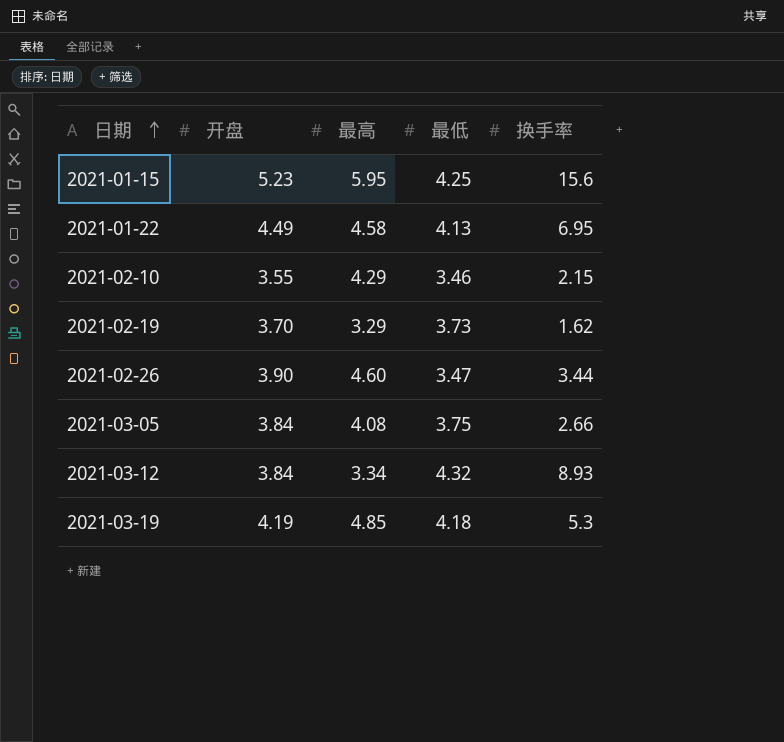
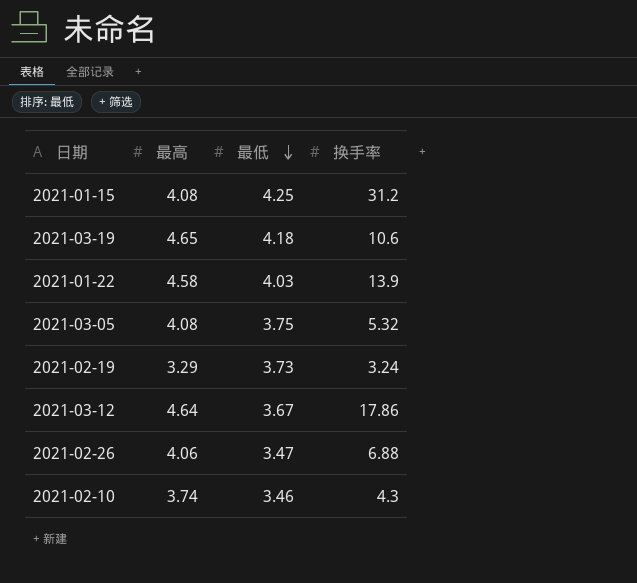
row order: 日期 ascending -> 最低 descending
column 开盘 | position: 2 -> none
2021-01-15 | 最高: 5.95 -> 4.08
2021-01-15 | 换手率: 15.6 -> 31.2
2021-03-19 | 最高: 4.85 -> 4.65
2021-03-19 | 换手率: 5.3 -> 10.6
2021-01-22 | 最低: 4.13 -> 4.03
2021-01-22 | 换手率: 6.95 -> 13.9
2021-03-05 | 换手率: 2.66 -> 5.32
2021-02-19 | 换手率: 1.62 -> 3.24
2021-03-12 | 最高: 3.34 -> 4.64
2021-03-12 | 最低: 4.32 -> 3.67
2021-03-12 | 换手率: 8.93 -> 17.86
2021-02-26 | 最高: 4.60 -> 4.06
2021-02-26 | 换手率: 3.44 -> 6.88
2021-02-10 | 最高: 4.29 -> 3.74
2021-02-10 | 换手率: 2.15 -> 4.3

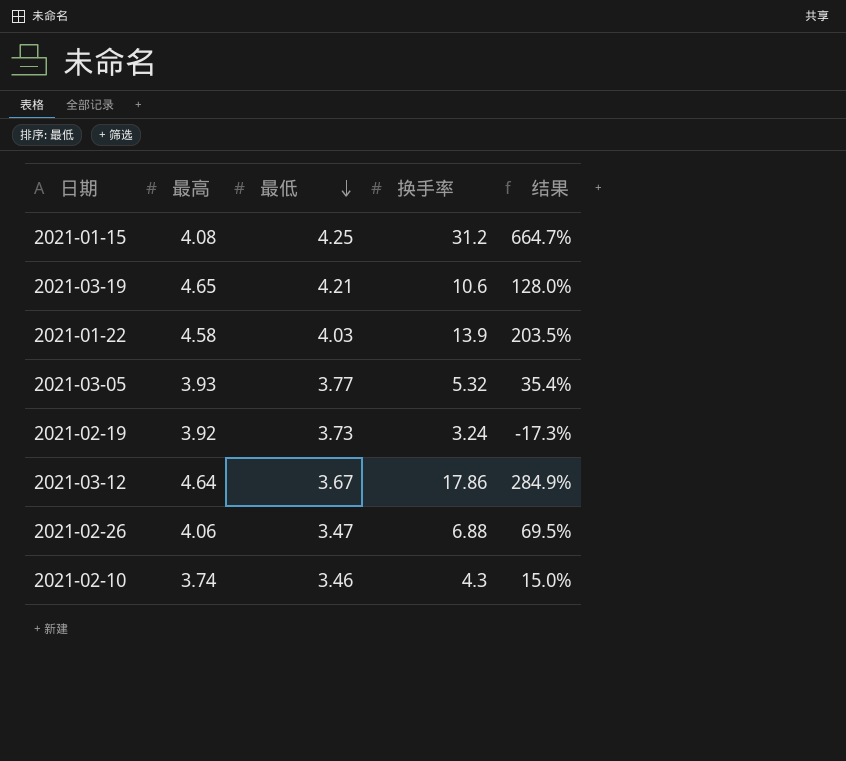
column 结果 | formula: none -> ([换手率] - [最高]) / [最高]
2021-03-19 | 最低: 4.18 -> 4.21
2021-03-05 | 最高: 4.08 -> 3.93
2021-03-05 | 最低: 3.75 -> 3.77
2021-02-19 | 最高: 3.29 -> 3.92

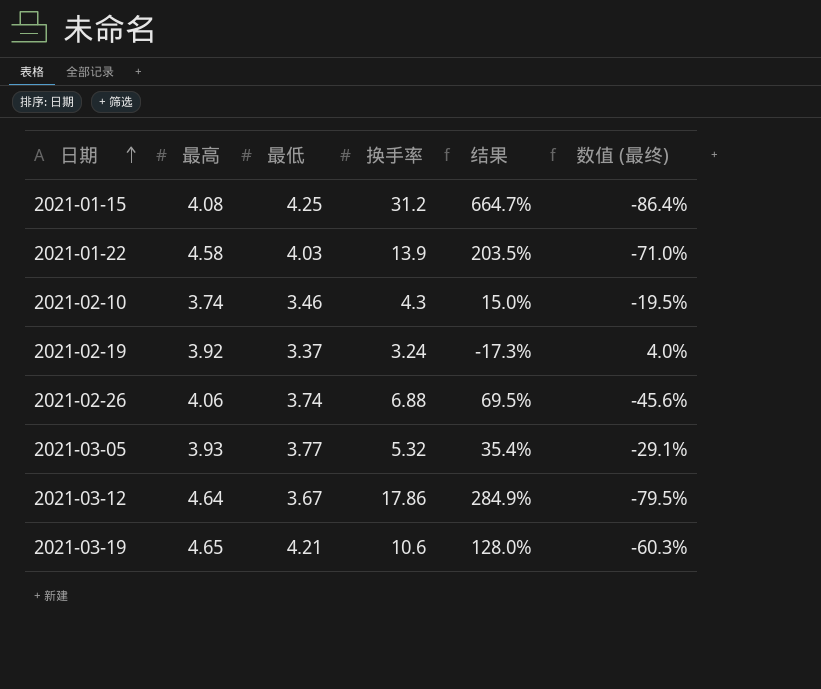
row order: 最低 descending -> 日期 ascending
column 数值 (最终) | formula: none -> ([最低] - [换手率]) / [换手率]
2021-02-19 | 最低: 3.73 -> 3.37
2021-02-26 | 最低: 3.47 -> 3.74

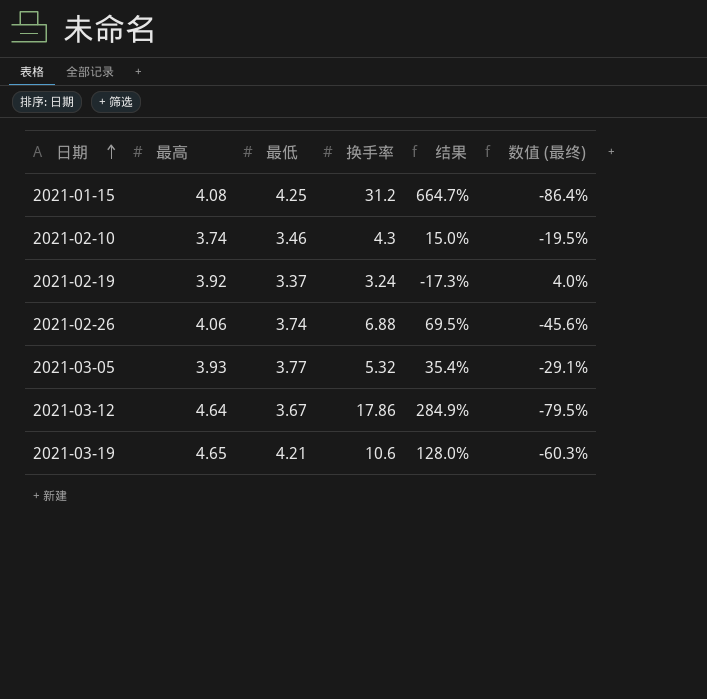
row 2021-01-22: 4.58 | 4.03 | 13.9 | 203.5% | -71.0% -> none

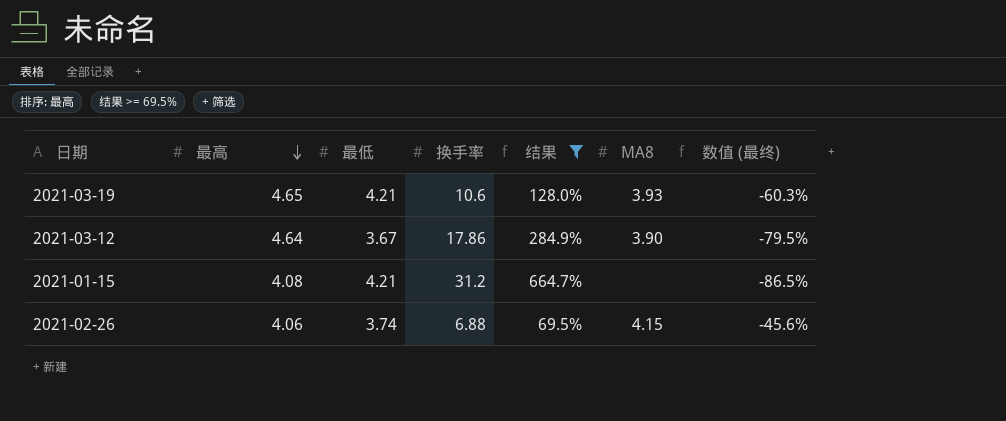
filter: none -> 结果 >= 69.5%
row order: 日期 ascending -> 最高 descending
column MA8 | position: none -> 6
2021-01-15 | 最低: 4.25 -> 4.21
2021-01-15 | 数值 (最终): -86.4% -> -86.5%

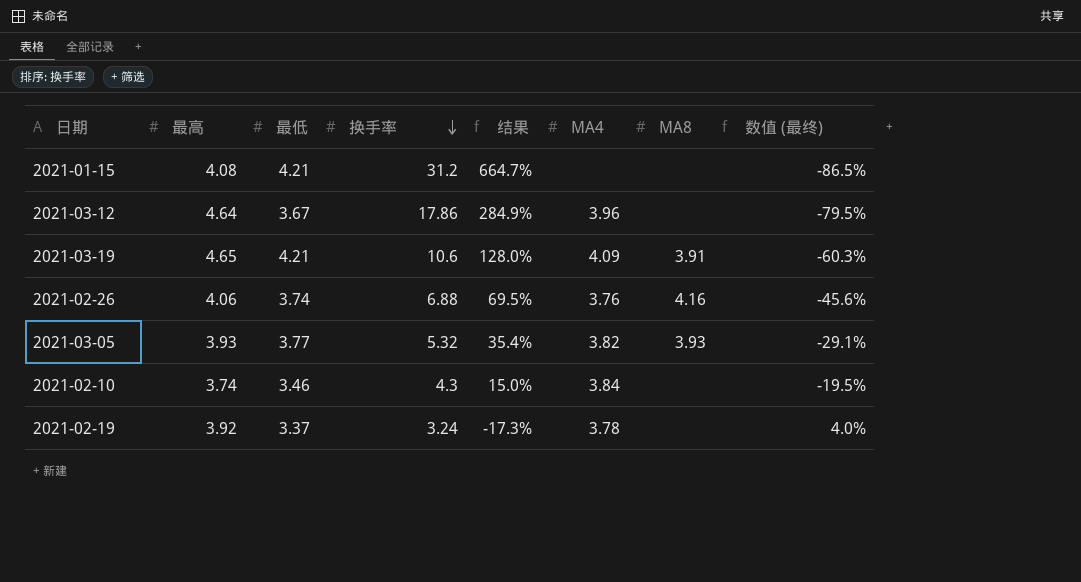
filter: 结果 >= 69.5% -> none
row order: 最高 descending -> 换手率 descending
column MA4 | position: none -> 6
2021-03-12 | MA8: 3.90 -> none
2021-03-19 | MA8: 3.93 -> 3.91
2021-02-26 | MA8: 4.15 -> 4.16

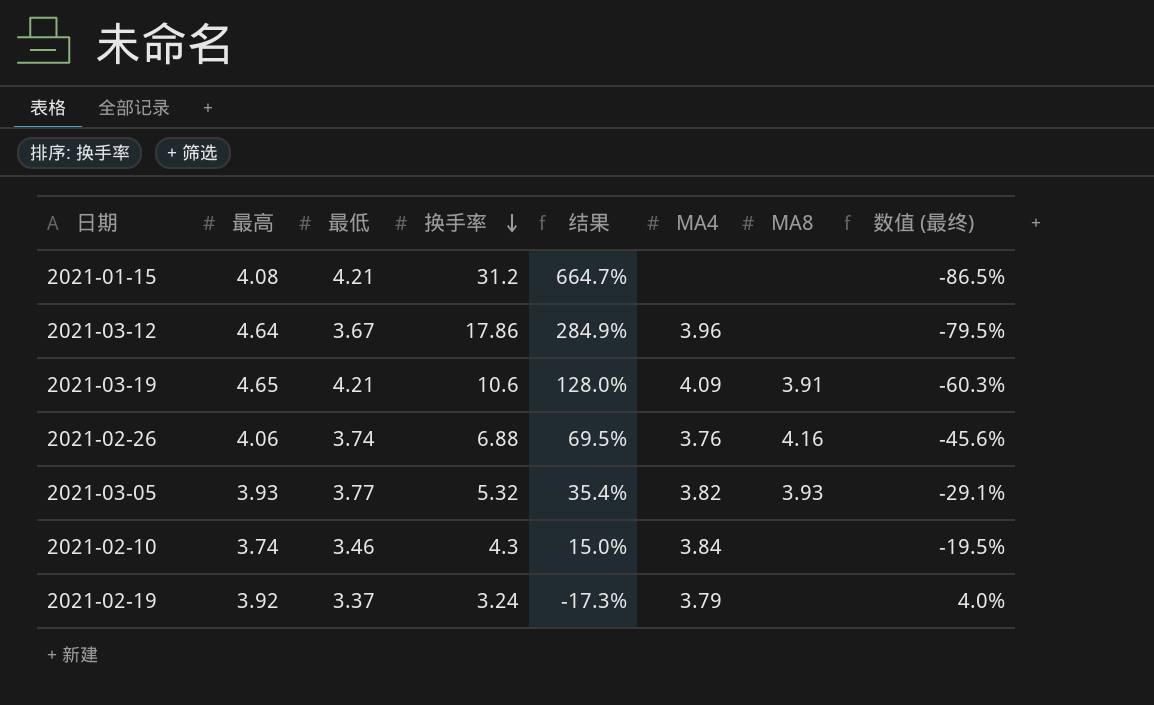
2021-02-19 | MA4: 3.78 -> 3.79

